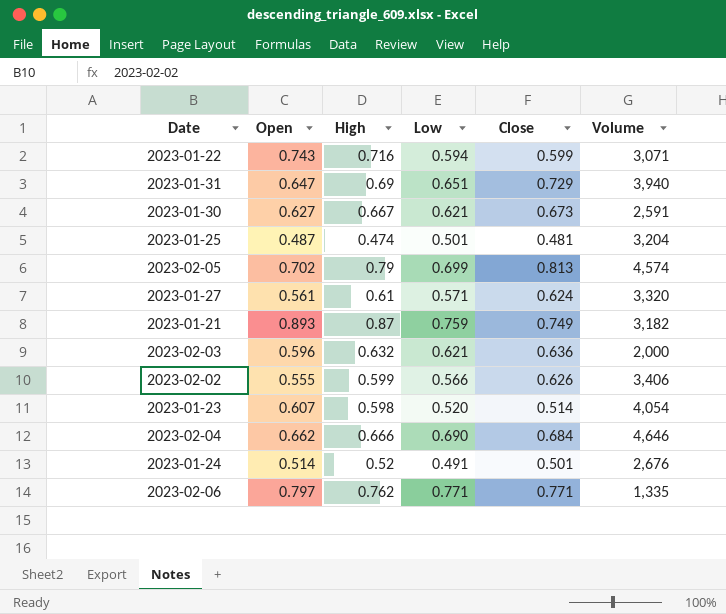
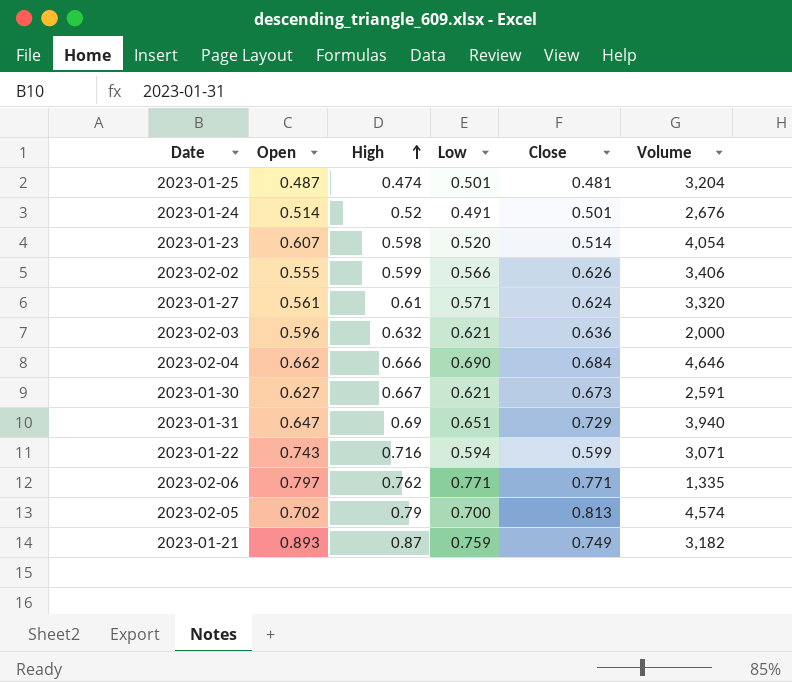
row order: none -> High ascending
2023-02-05 | Low: 0.699 -> 0.700

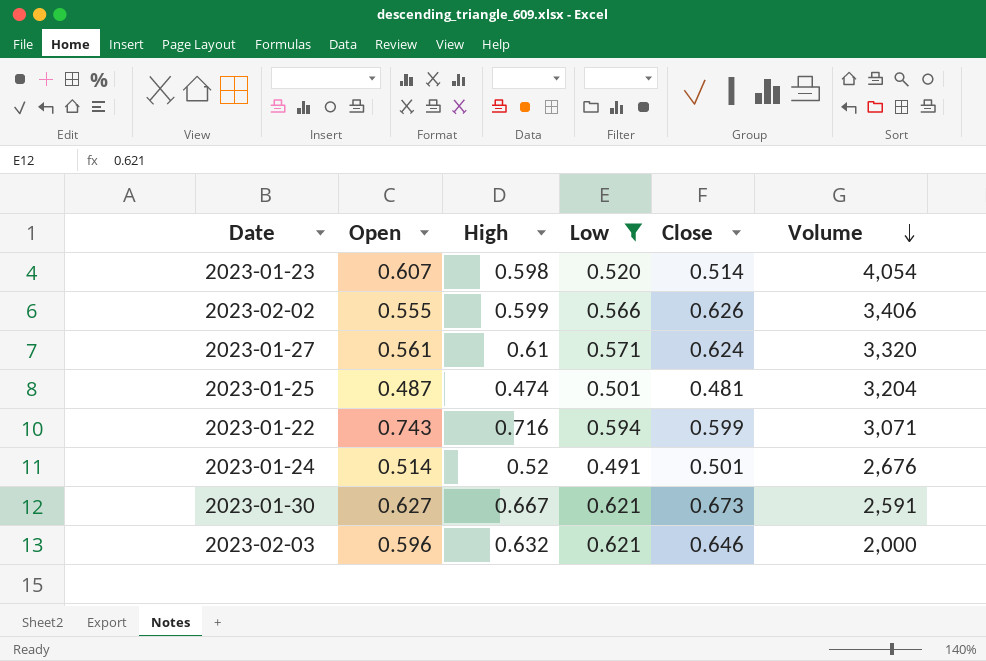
filter: none -> Low <= 0.621
row order: High ascending -> Volume descending
2023-02-03 | Close: 0.636 -> 0.646

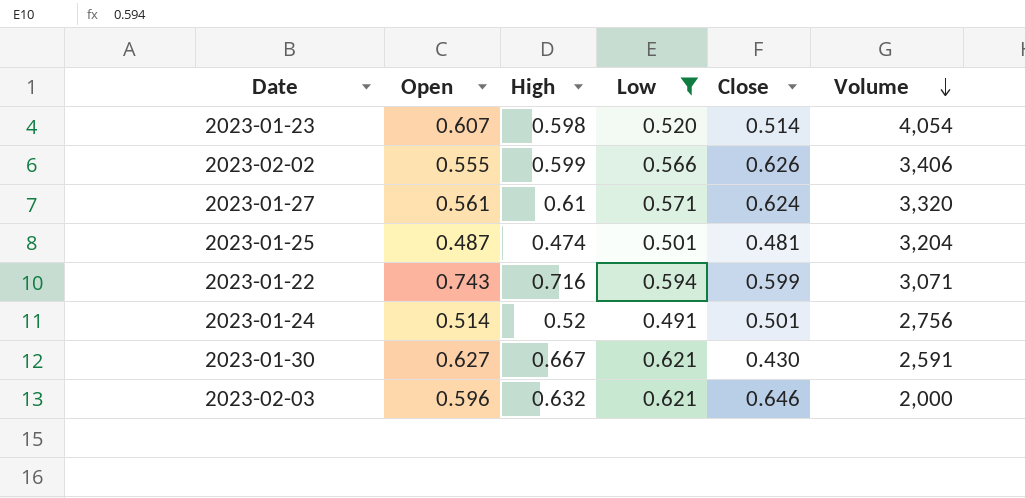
2023-01-24 | Volume: 2,676 -> 2,756
2023-01-30 | Close: 0.673 -> 0.430

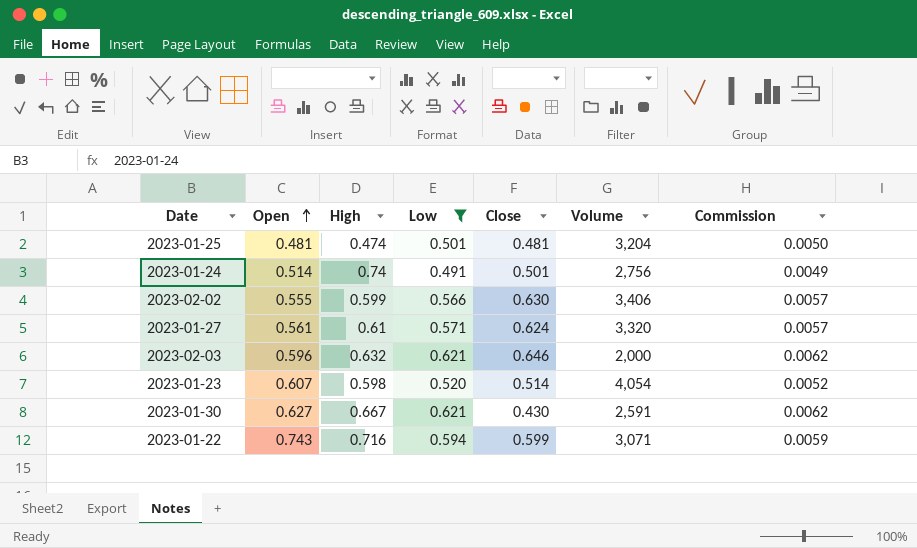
row order: Volume descending -> Open ascending
column Commission | formula: none -> [Low] * 0.01
2023-01-25 | Open: 0.487 -> 0.481
2023-01-24 | High: 0.52 -> 0.74
2023-02-02 | Close: 0.626 -> 0.630

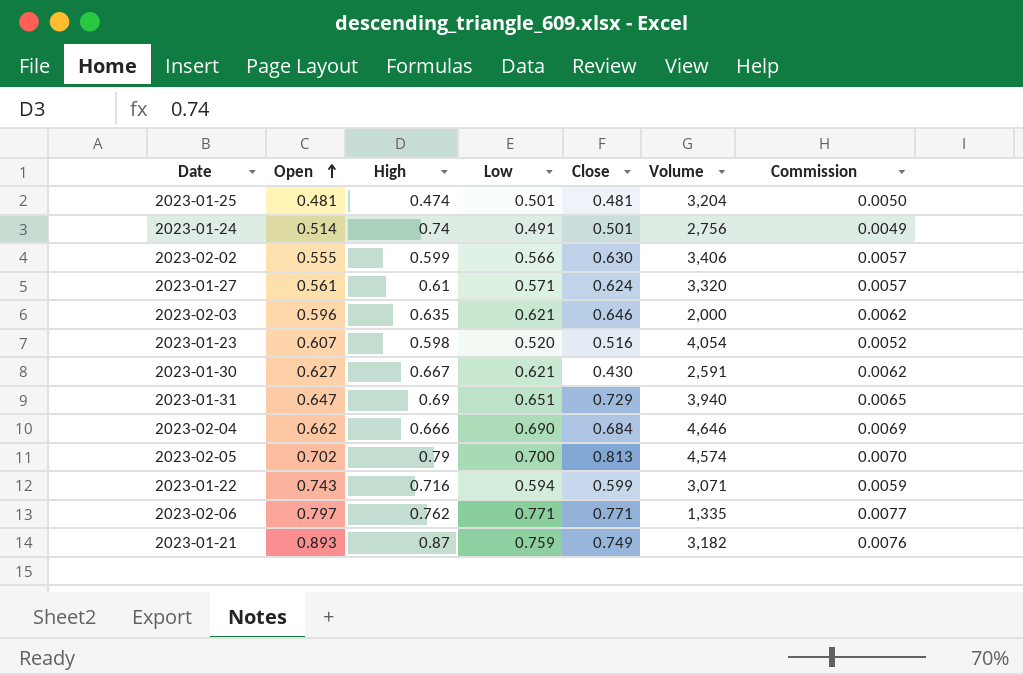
filter: Low <= 0.621 -> none
2023-02-03 | High: 0.632 -> 0.635
2023-01-23 | Close: 0.514 -> 0.516

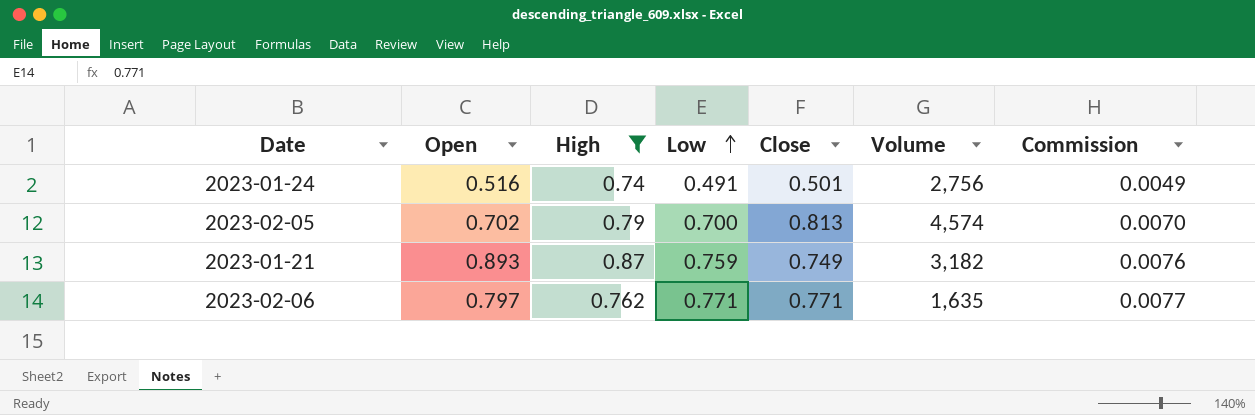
filter: none -> High >= 0.74
row order: Open ascending -> Low ascending
2023-01-24 | Open: 0.514 -> 0.516
2023-02-06 | Volume: 1,335 -> 1,635

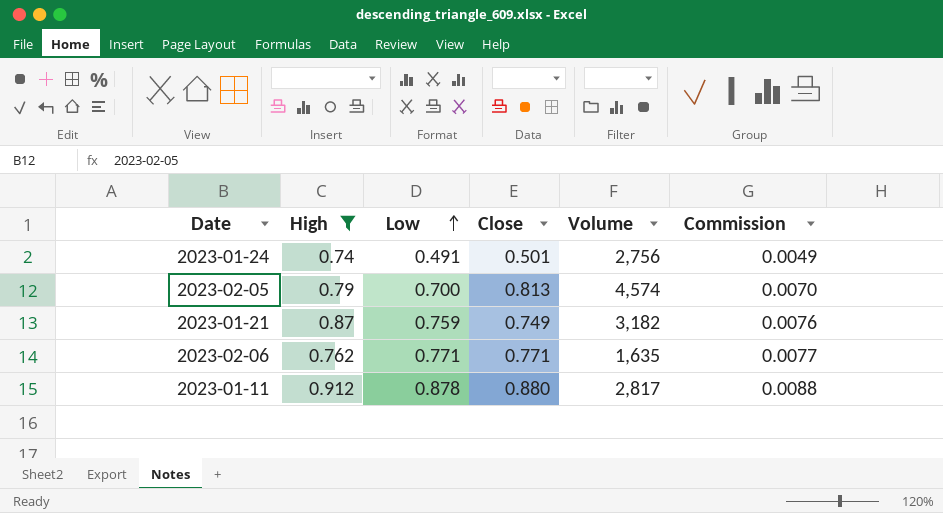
column Open | position: 2 -> none
row 2023-01-11: none -> 0.912 | 0.878 | 0.880 | 2,817 | 0.0088

